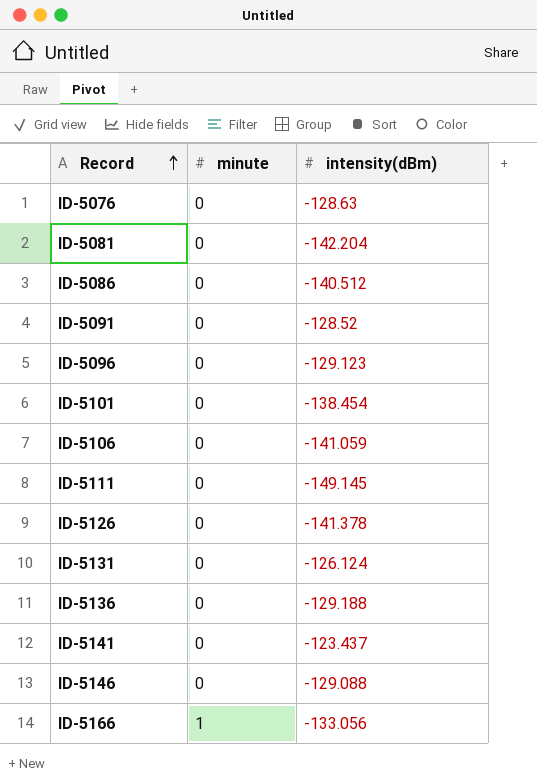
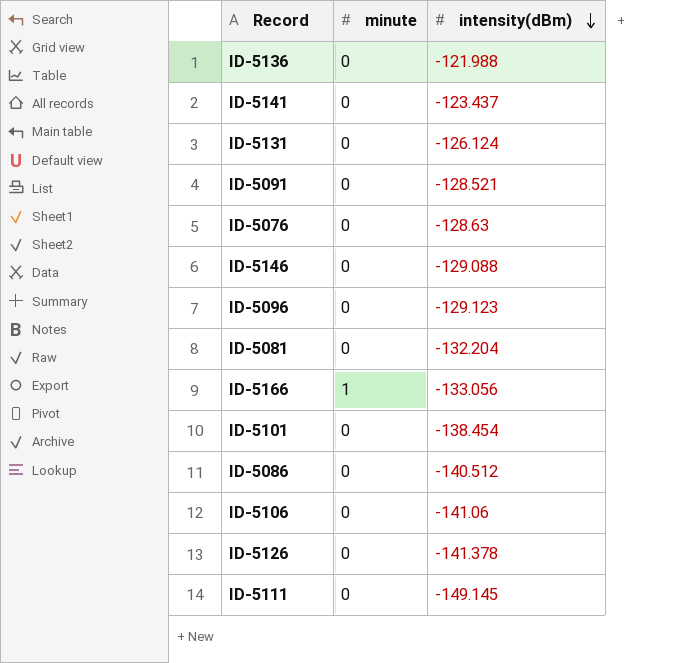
row order: Record ascending -> intensity(dBm) descending
ID-5136 | intensity(dBm): -129.188 -> -121.988
ID-5091 | intensity(dBm): -128.52 -> -128.521
ID-5081 | intensity(dBm): -142.204 -> -132.204
ID-5106 | intensity(dBm): -141.059 -> -141.06

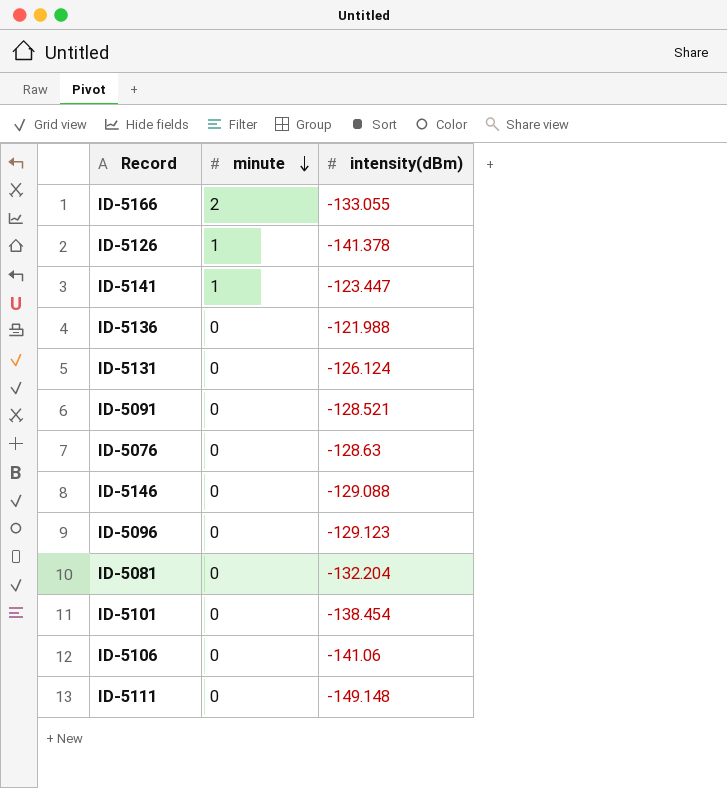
row order: intensity(dBm) descending -> minute descending
row ID-5086: 0 | -140.512 -> none
ID-5166 | minute: 1 -> 2
ID-5166 | intensity(dBm): -133.056 -> -133.055
ID-5126 | minute: 0 -> 1
ID-5141 | minute: 0 -> 1
ID-5141 | intensity(dBm): -123.437 -> -123.447
ID-5111 | intensity(dBm): -149.145 -> -149.148

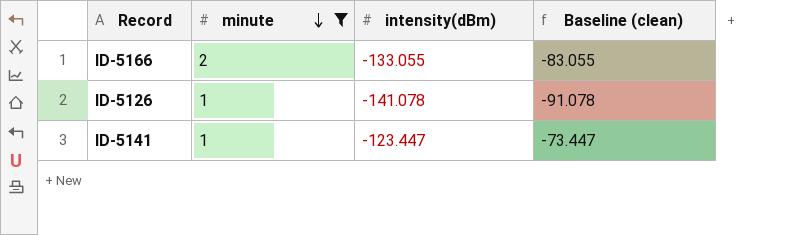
filter: none -> minute != 0
column Baseline (clean) | formula: none -> [intensity(dBm)] + 50
ID-5126 | intensity(dBm): -141.378 -> -141.078

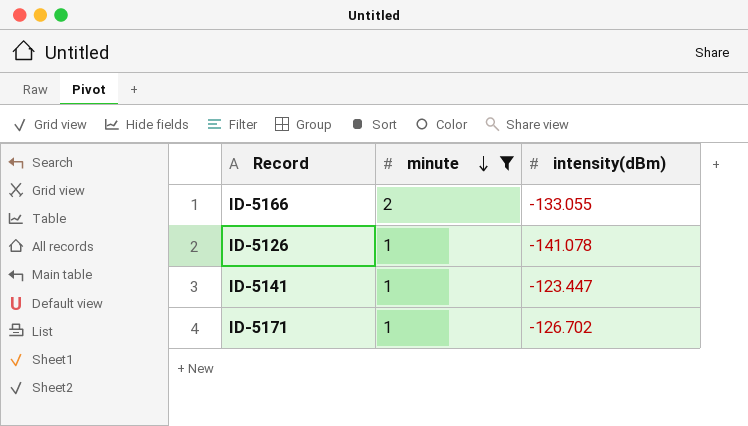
column Baseline (clean) | formula: [intensity(dBm)] + 50 -> none
row ID-5171: none -> 1 | -126.702

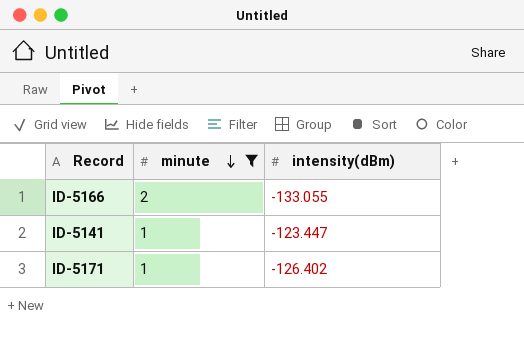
row ID-5126: 1 | -141.078 -> none
ID-5171 | intensity(dBm): -126.702 -> -126.402

